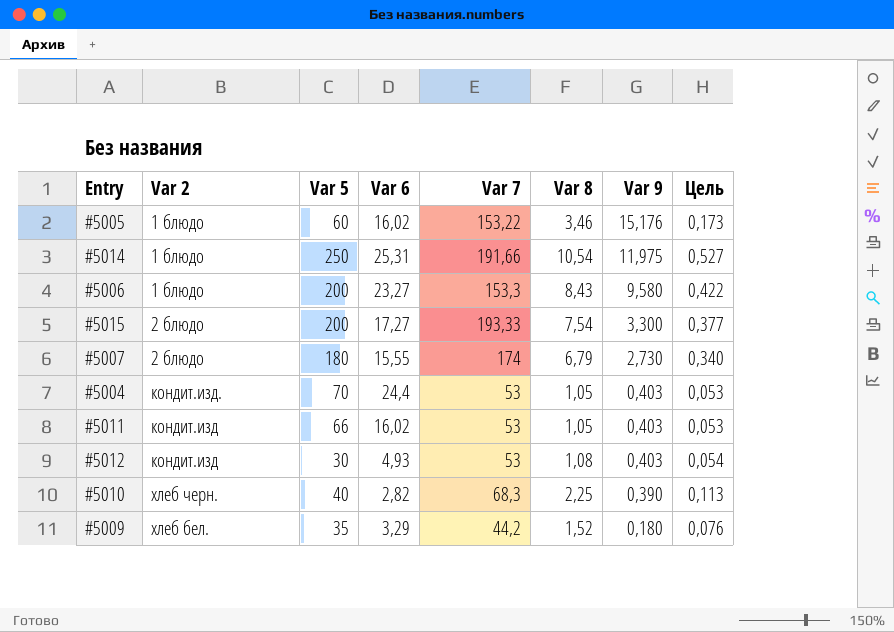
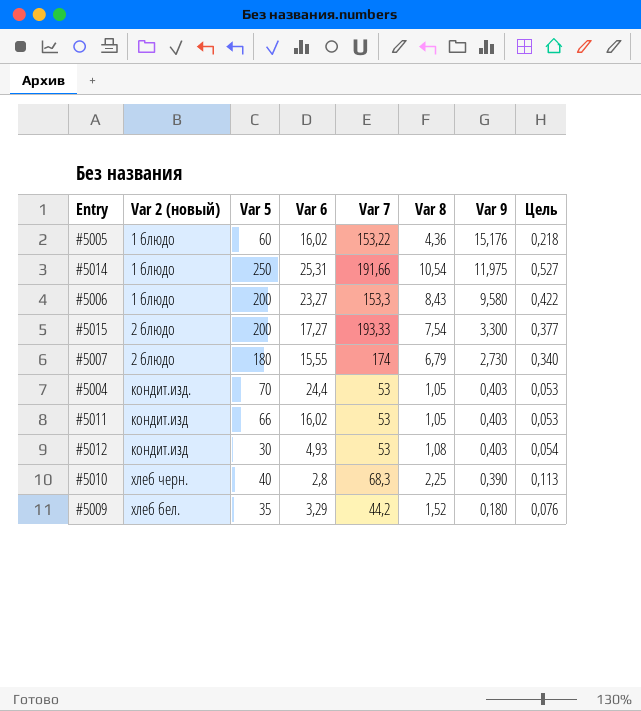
column name: Var 2 -> Var 2 (новый)
#5005 | Var 8: 3,46 -> 4,36
#5005 | Цель: 0,173 -> 0,218
#5010 | Var 6: 2,82 -> 2,8

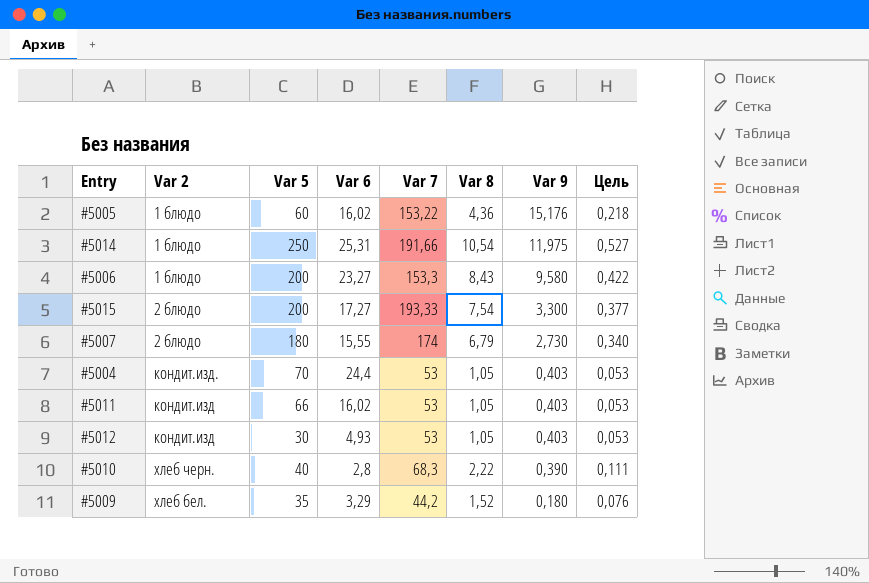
column name: Var 2 (новый) -> Var 2
#5012 | Var 8: 1,08 -> 1,05
#5012 | Цель: 0,054 -> 0,053
#5010 | Var 8: 2,25 -> 2,22
#5010 | Цель: 0,113 -> 0,111

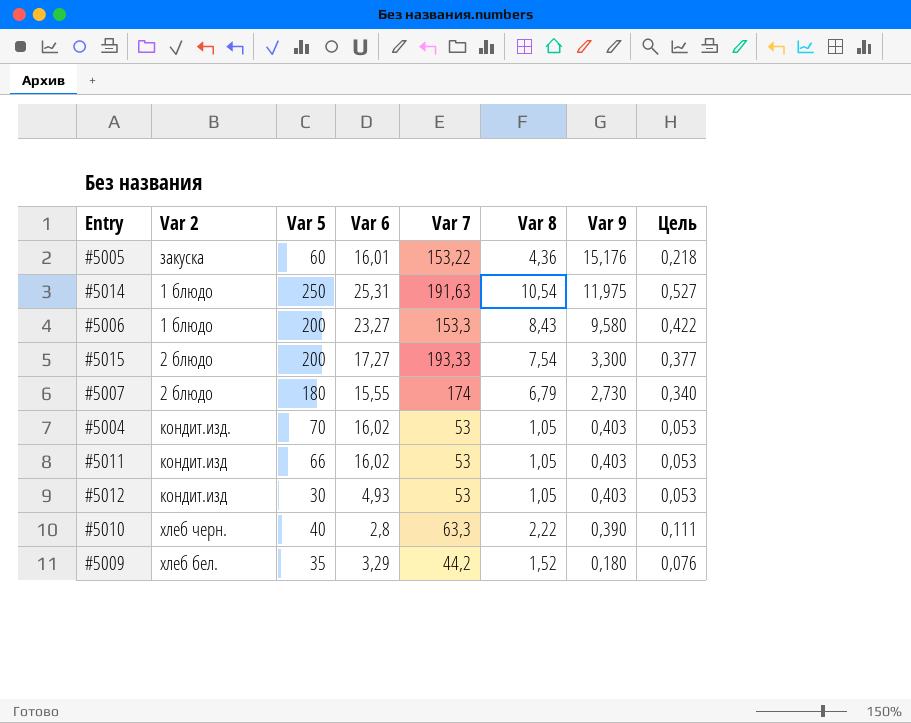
#5005 | Var 2: 1 блюдо -> закуска
#5005 | Var 6: 16,02 -> 16,01
#5014 | Var 7: 191,66 -> 191,63
#5004 | Var 6: 24,4 -> 16,02
#5010 | Var 7: 68,3 -> 63,3

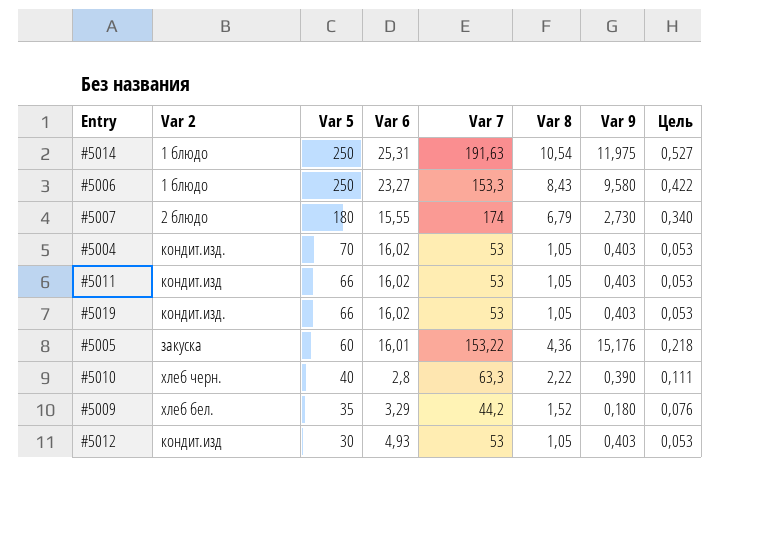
row order: Var 9 descending -> Var 5 descending
row #5015: 2 блюдо | 200 | 17,27 | 193,33 | 7,54 | 3,300 | 0,377 -> none
#5006 | Var 5: 200 -> 250
row #5019: none -> кондит.изд. | 66 | 16,02 | 53 | 1,05 | 0,403 | 0,053

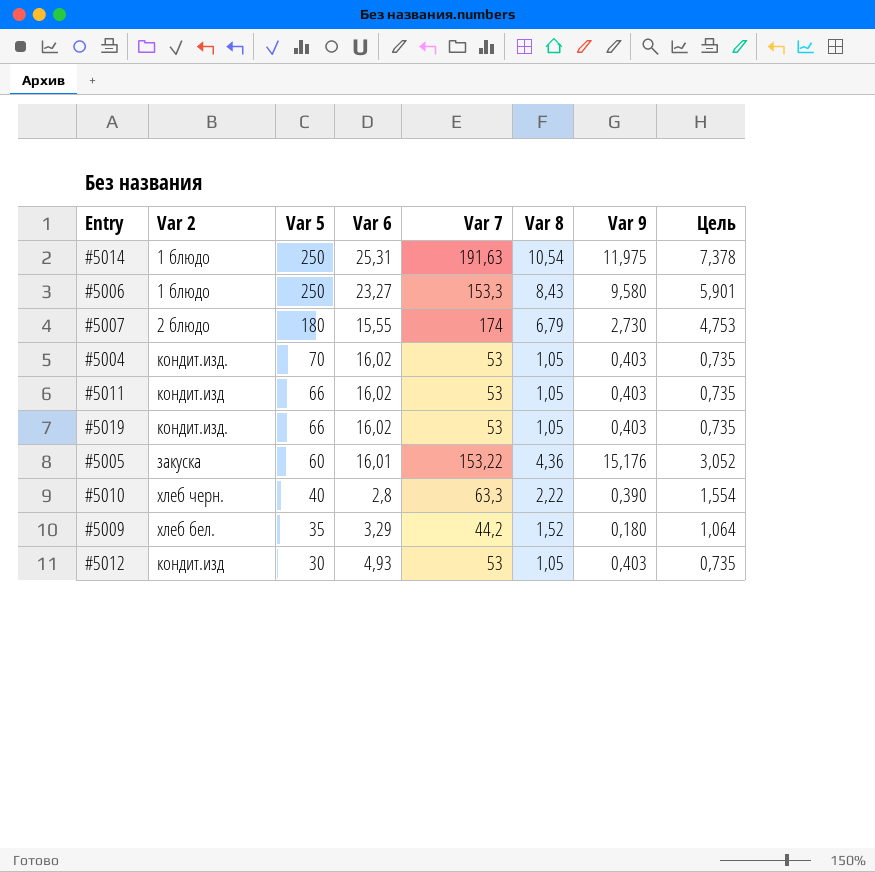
column Цель | formula: [Var 8] * 0,05 -> [Var 8] * 0,7

